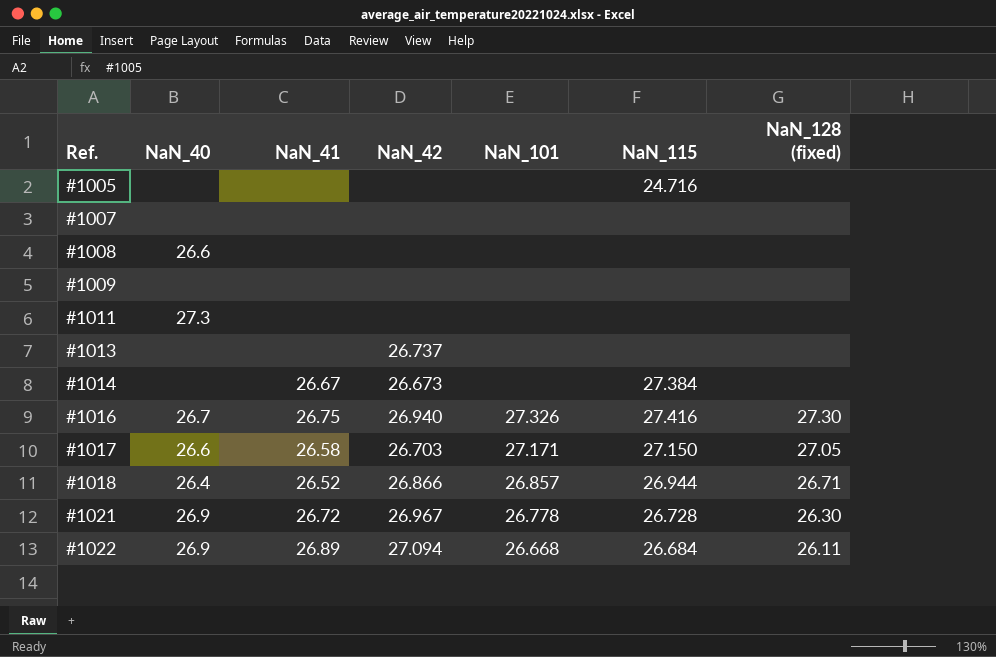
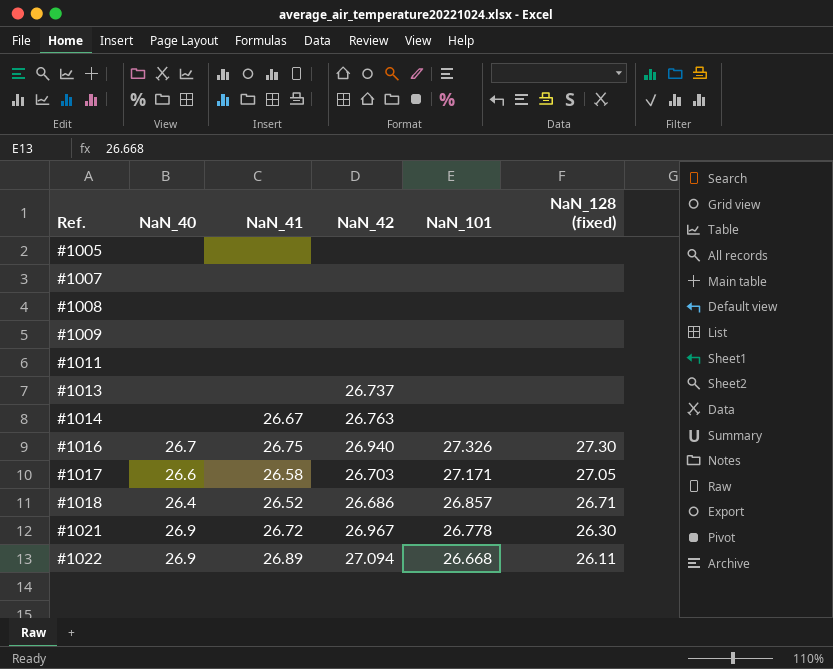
column NaN_115 | position: 6 -> none
#1008 | NaN_40: 26.6 -> none
#1011 | NaN_40: 27.3 -> none
#1014 | NaN_42: 26.673 -> 26.763
#1018 | NaN_42: 26.866 -> 26.686

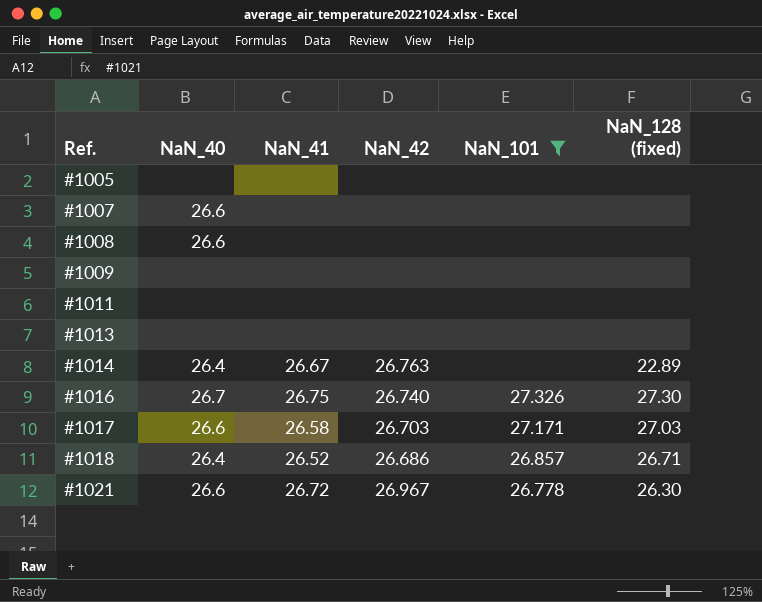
filter: none -> NaN_101 != 26.668
#1007 | NaN_40: none -> 26.6
#1008 | NaN_40: none -> 26.6
#1013 | NaN_42: 26.737 -> none
#1014 | NaN_40: none -> 26.4
#1014 | NaN_128 (fixed): none -> 22.89
#1016 | NaN_42: 26.940 -> 26.740
#1017 | NaN_128 (fixed): 27.05 -> 27.03
#1021 | NaN_40: 26.9 -> 26.6

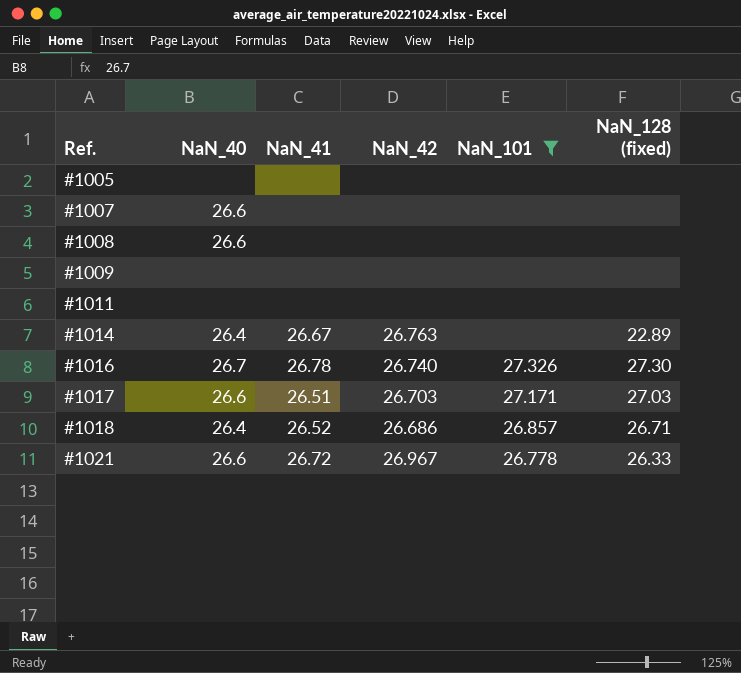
row #1013: none | none | none | none | none -> none
#1016 | NaN_41: 26.75 -> 26.78
#1017 | NaN_41: 26.58 -> 26.51
#1021 | NaN_128 (fixed): 26.30 -> 26.33

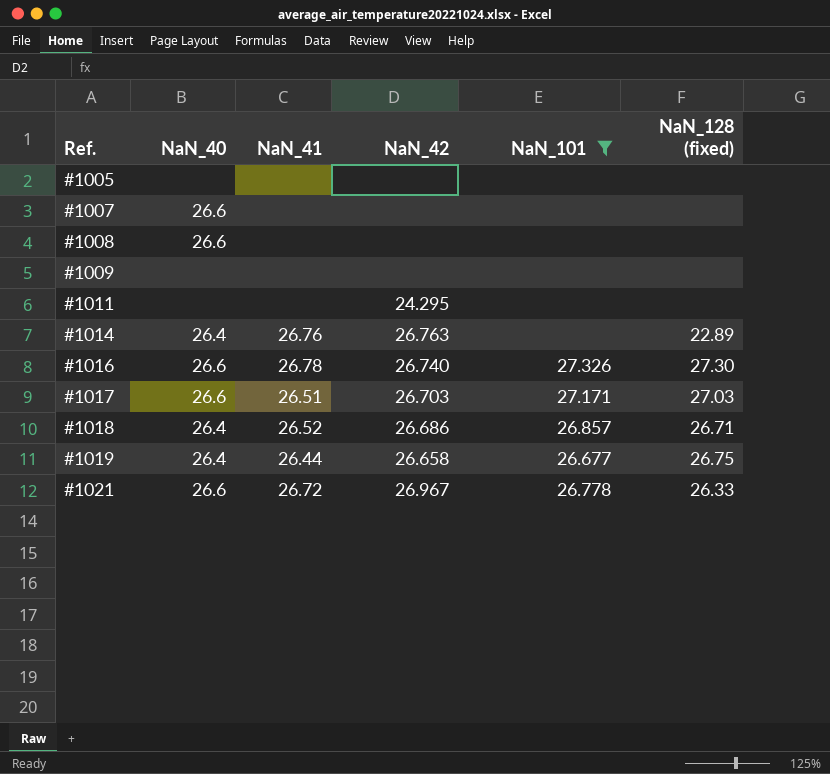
#1011 | NaN_42: none -> 24.295
#1014 | NaN_41: 26.67 -> 26.76
#1016 | NaN_40: 26.7 -> 26.6
row #1019: none -> 26.4 | 26.44 | 26.658 | 26.677 | 26.75

